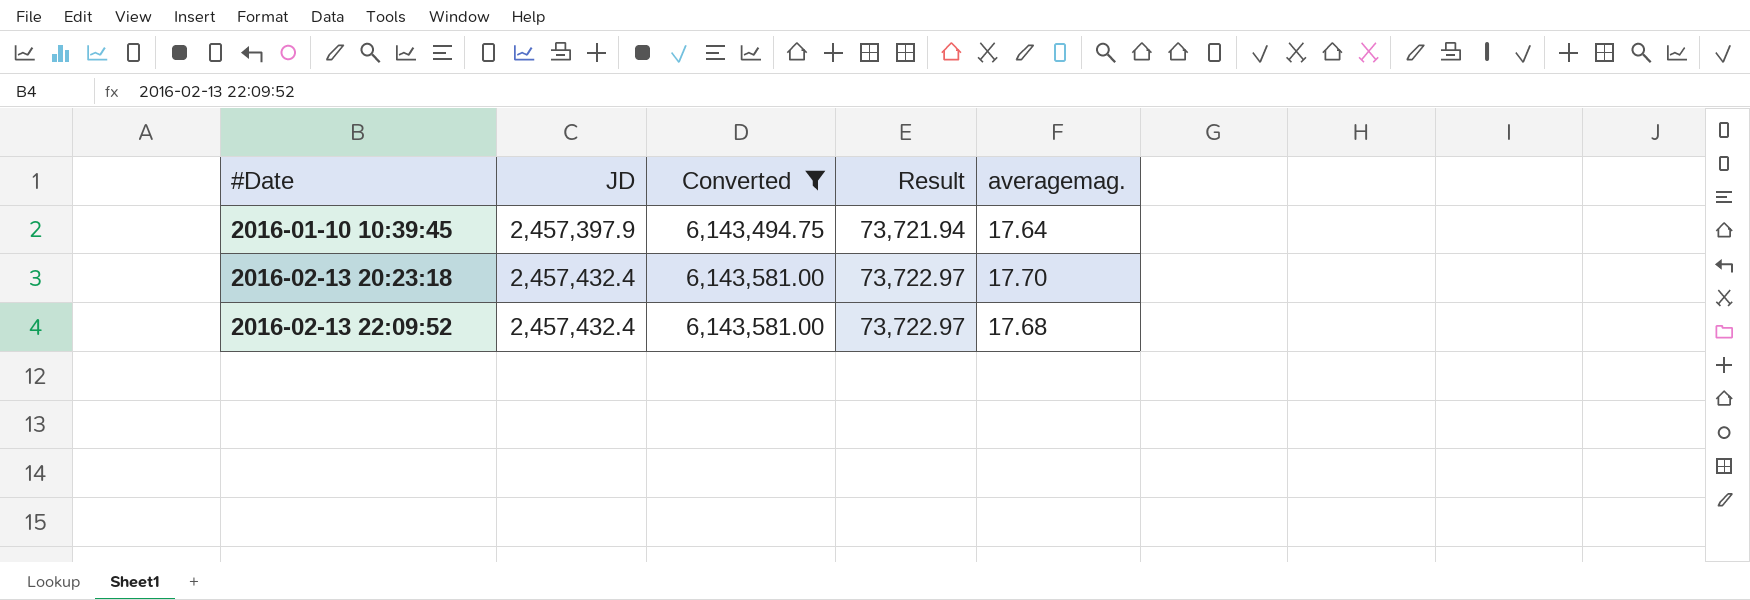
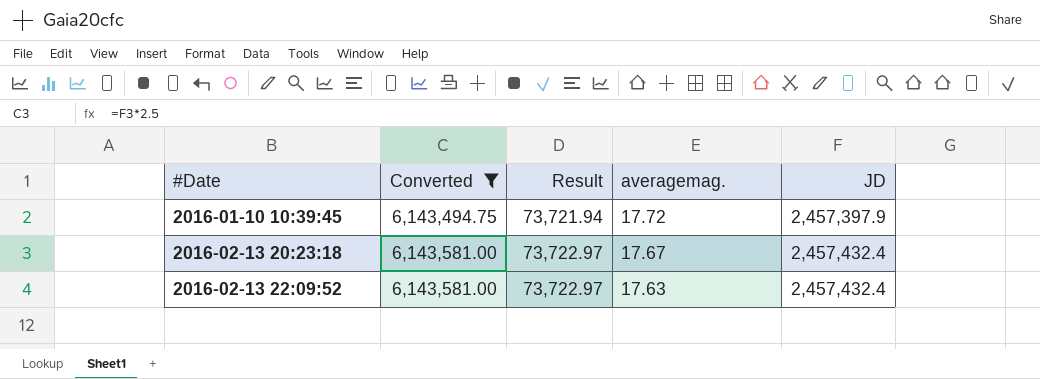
column JD | position: 2 -> 5
2016-01-10 10:39:45 | averagemag.: 17.64 -> 17.72
2016-02-13 20:23:18 | averagemag.: 17.70 -> 17.67
2016-02-13 22:09:52 | averagemag.: 17.68 -> 17.63

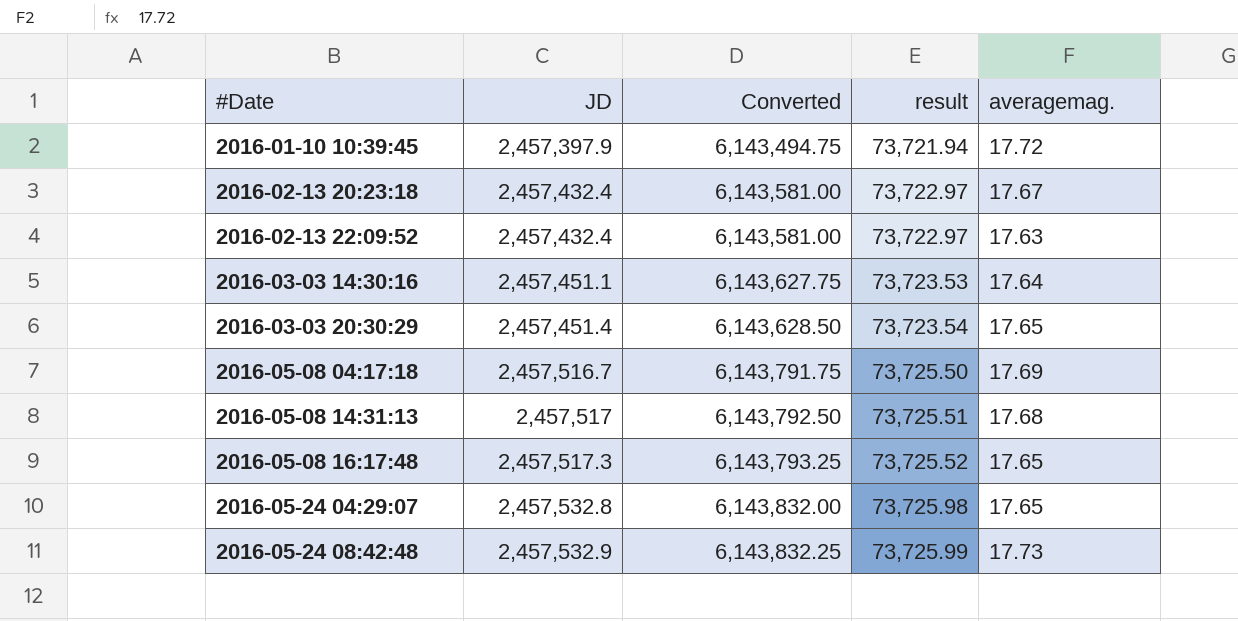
filter: Converted <= 6,143,581.00 -> none
column JD | position: 5 -> 2
column name: Result -> result

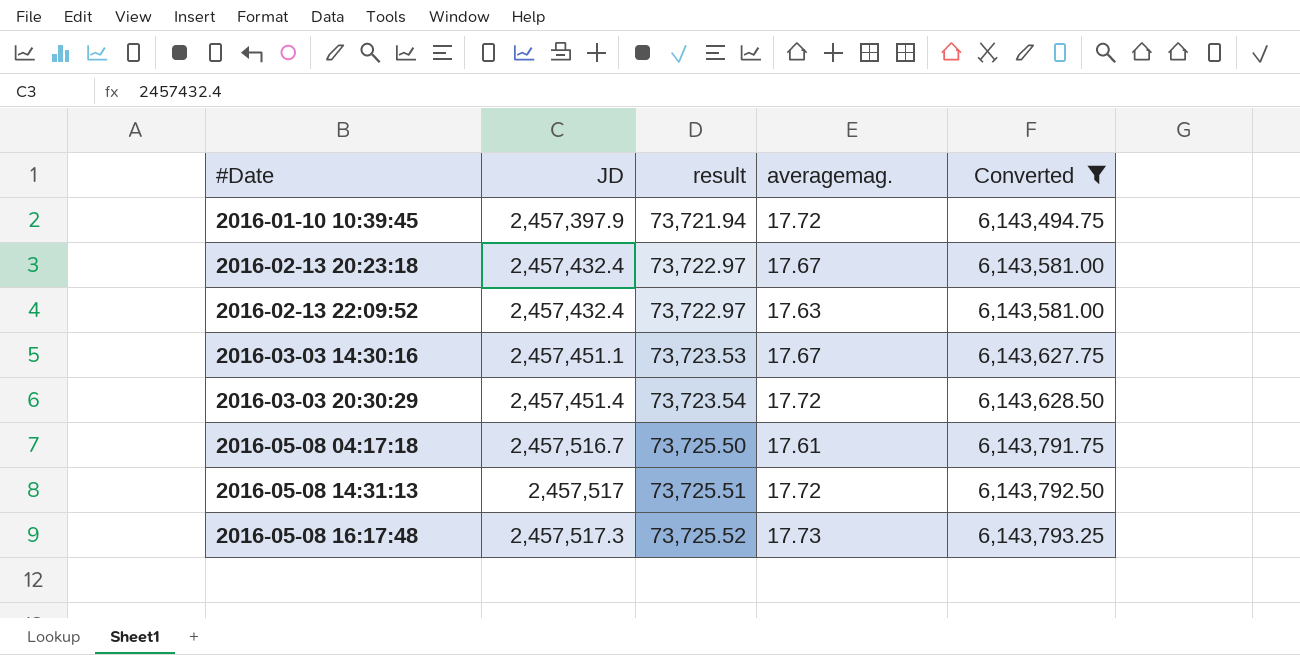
filter: none -> Converted <= 6,143,793.25
column Converted | position: 3 -> 5
2016-03-03 14:30:16 | averagemag.: 17.64 -> 17.67
2016-03-03 20:30:29 | averagemag.: 17.65 -> 17.72
2016-05-08 04:17:18 | averagemag.: 17.69 -> 17.61
2016-05-08 14:31:13 | averagemag.: 17.68 -> 17.72
2016-05-08 16:17:48 | averagemag.: 17.65 -> 17.73

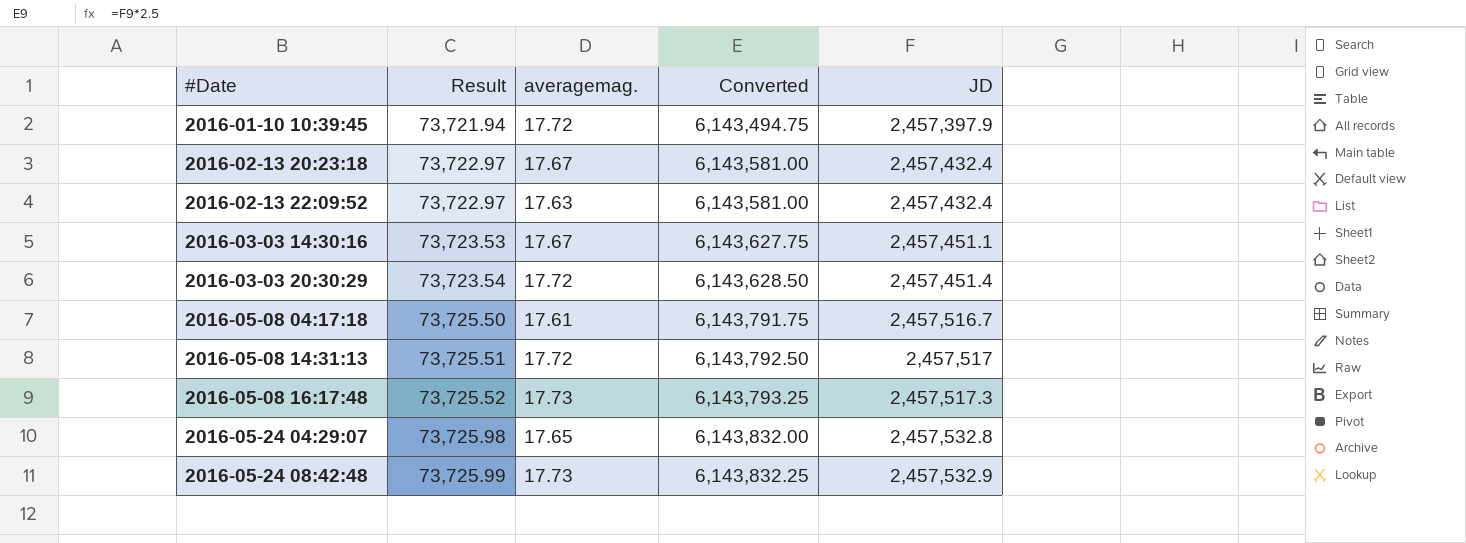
filter: Converted <= 6,143,793.25 -> none
column name: result -> Result
column JD | position: 2 -> 5

